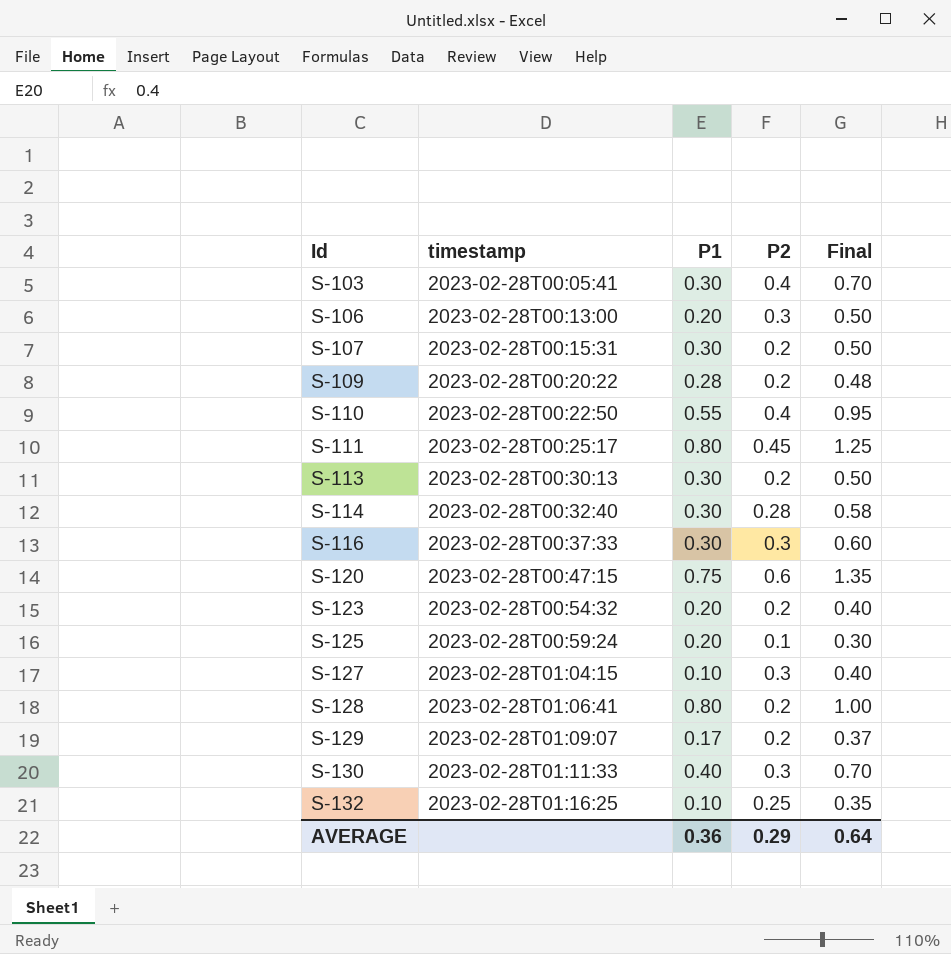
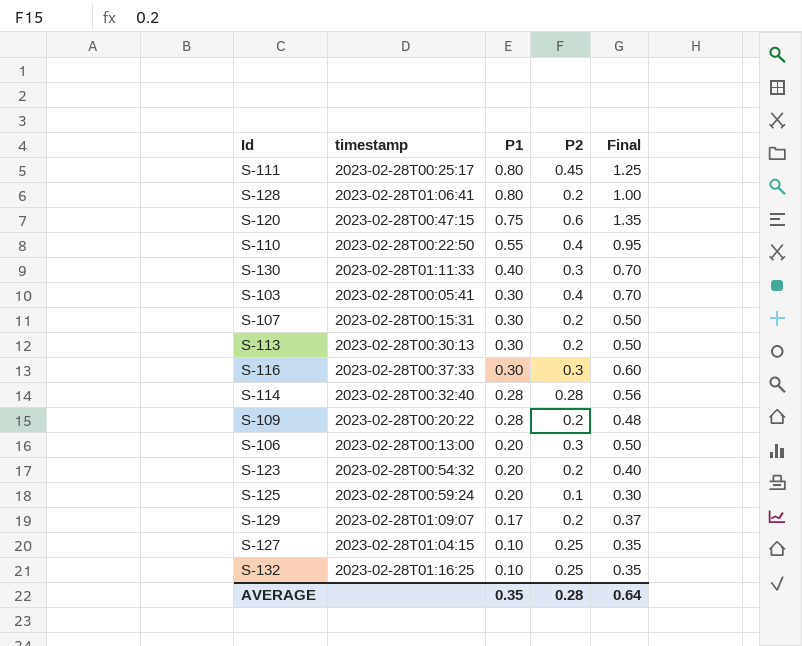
row order: Id ascending -> P1 descending
S-114 | P1: 0.30 -> 0.28
S-114 | Final: 0.58 -> 0.56
S-127 | P2: 0.3 -> 0.25
S-127 | Final: 0.40 -> 0.35
AVERAGE | P1: 0.36 -> 0.35
AVERAGE | P2: 0.29 -> 0.28

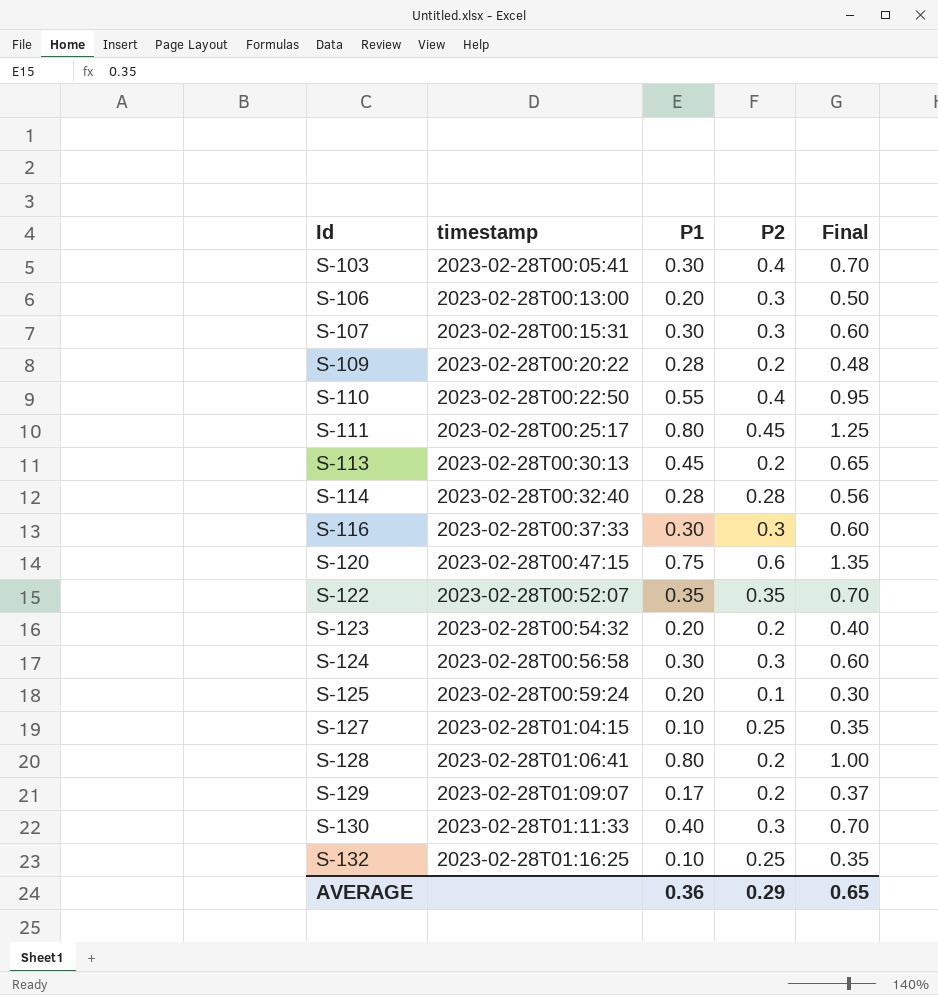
row order: P1 descending -> Id ascending
S-107 | P2: 0.2 -> 0.3
S-107 | Final: 0.50 -> 0.60
S-113 | P1: 0.30 -> 0.45
S-113 | Final: 0.50 -> 0.65
row S-122: none -> 2023-02-28T00:52:07 | 0.35 | 0.35 | 0.70
row S-124: none -> 2023-02-28T00:56:58 | 0.30 | 0.3 | 0.60
AVERAGE | P1: 0.35 -> 0.36
AVERAGE | P2: 0.28 -> 0.29
AVERAGE | Final: 0.64 -> 0.65

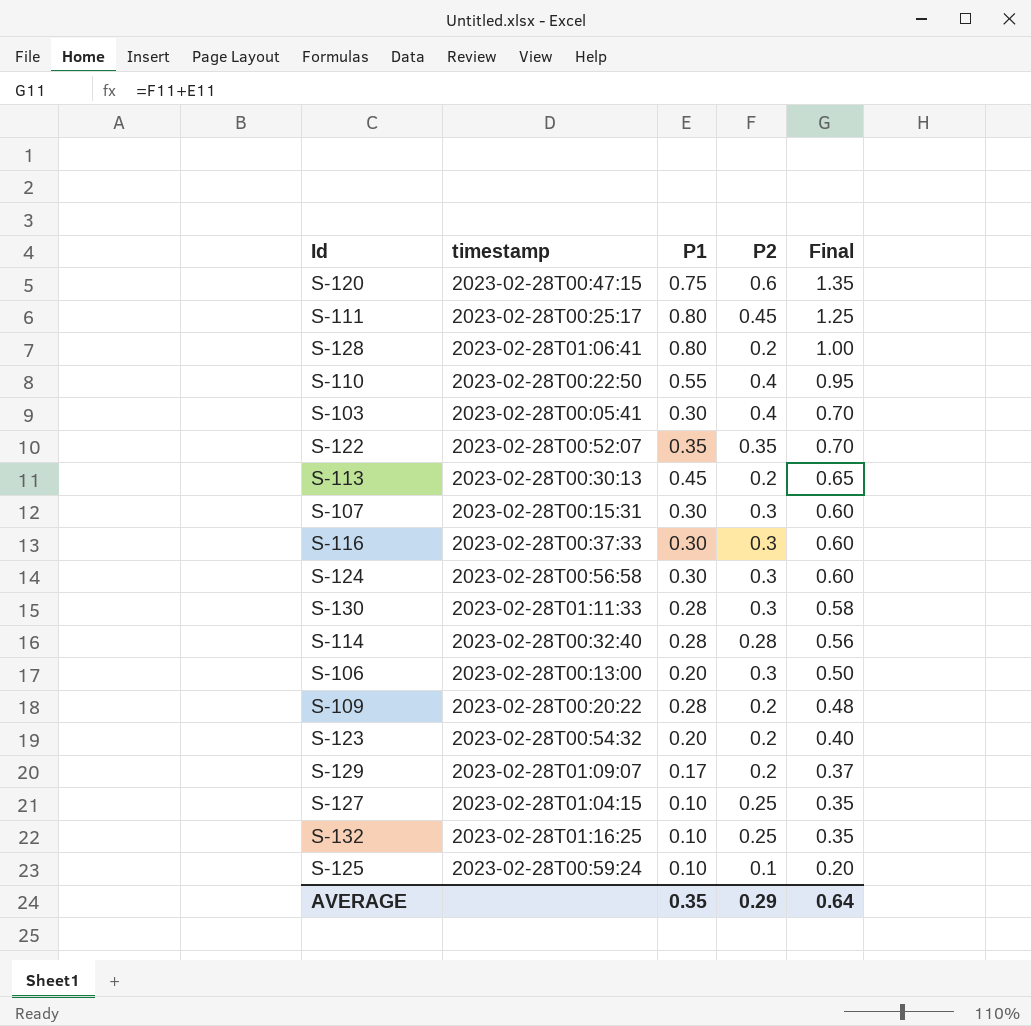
row order: Id ascending -> Final descending
S-130 | P1: 0.40 -> 0.28
S-130 | Final: 0.70 -> 0.58
S-125 | P1: 0.20 -> 0.10
S-125 | Final: 0.30 -> 0.20
AVERAGE | P1: 0.36 -> 0.35
AVERAGE | Final: 0.65 -> 0.64

